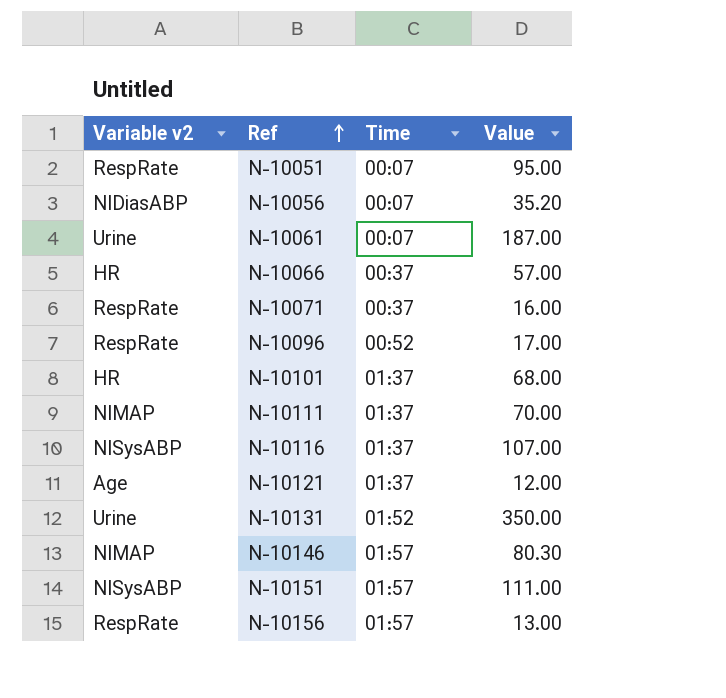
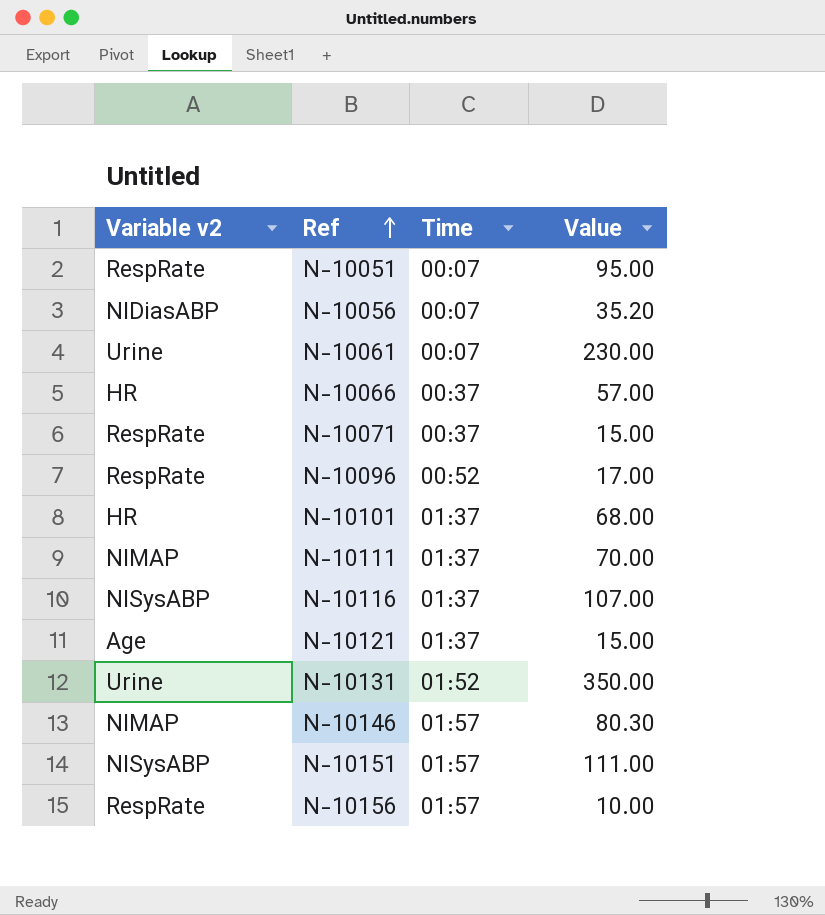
N-10061 | Value: 187.00 -> 230.00
N-10071 | Value: 16.00 -> 15.00
N-10121 | Value: 12.00 -> 15.00
N-10156 | Value: 13.00 -> 10.00

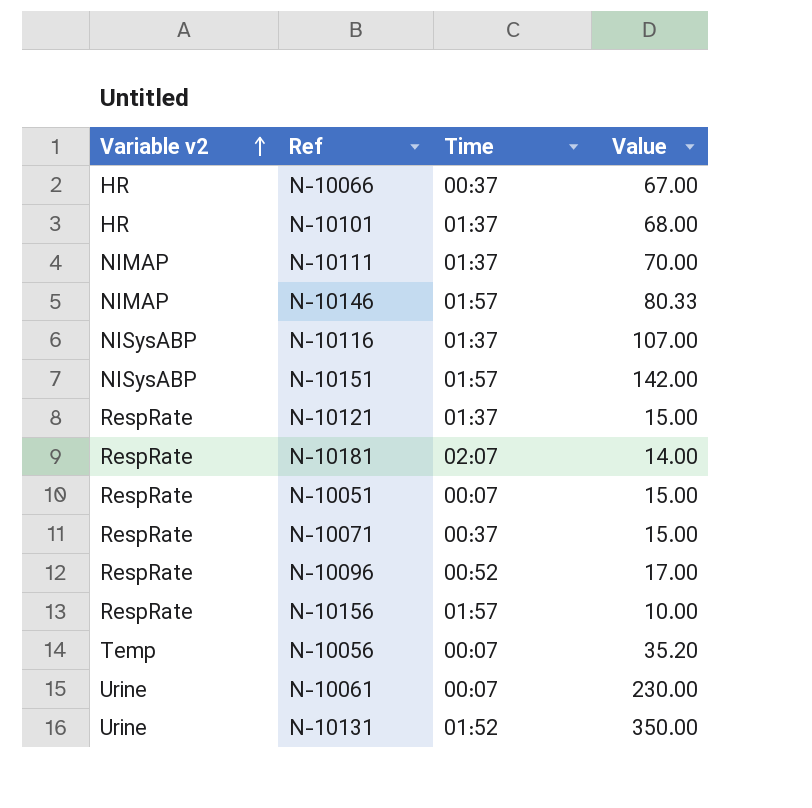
row order: Ref ascending -> Variable v2 ascending
N-10066 | Value: 57.00 -> 67.00
N-10146 | Value: 80.30 -> 80.33
N-10151 | Value: 111.00 -> 142.00
N-10121 | Variable v2: Age -> RespRate
row N-10181: none -> RespRate | 02:07 | 14.00
N-10051 | Value: 95.00 -> 15.00
N-10056 | Variable v2: NIDiasABP -> Temp

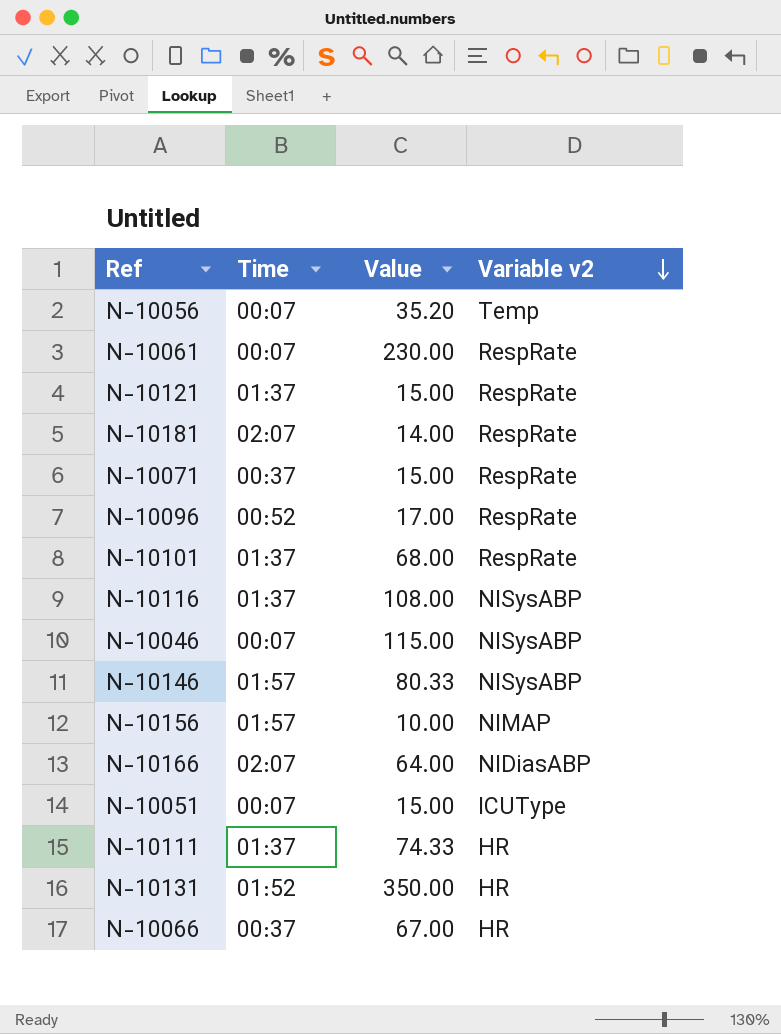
row order: Variable v2 ascending -> Variable v2 descending
column Variable v2 | position: 1 -> 4
row N-10151: NISysABP | 01:57 | 142.00 -> none
N-10061 | Variable v2: Urine -> RespRate
N-10101 | Variable v2: HR -> RespRate
N-10116 | Value: 107.00 -> 108.00
row N-10046: none -> 00:07 | 115.00 | NISysABP
N-10146 | Variable v2: NIMAP -> NISysABP
N-10156 | Variable v2: RespRate -> NIMAP
row N-10166: none -> 02:07 | 64.00 | NIDiasABP
N-10051 | Variable v2: RespRate -> ICUType
N-10111 | Value: 70.00 -> 74.33
N-10111 | Variable v2: NIMAP -> HR
N-10131 | Variable v2: Urine -> HR

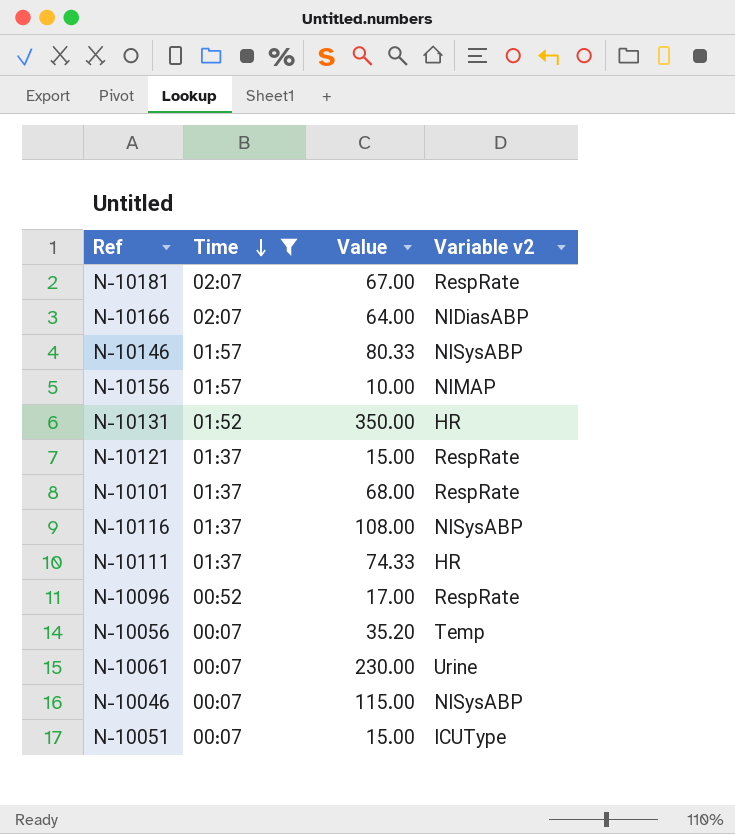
filter: none -> Time != 00:37
row order: Variable v2 descending -> Time descending
N-10181 | Value: 14.00 -> 67.00
N-10061 | Variable v2: RespRate -> Urine

